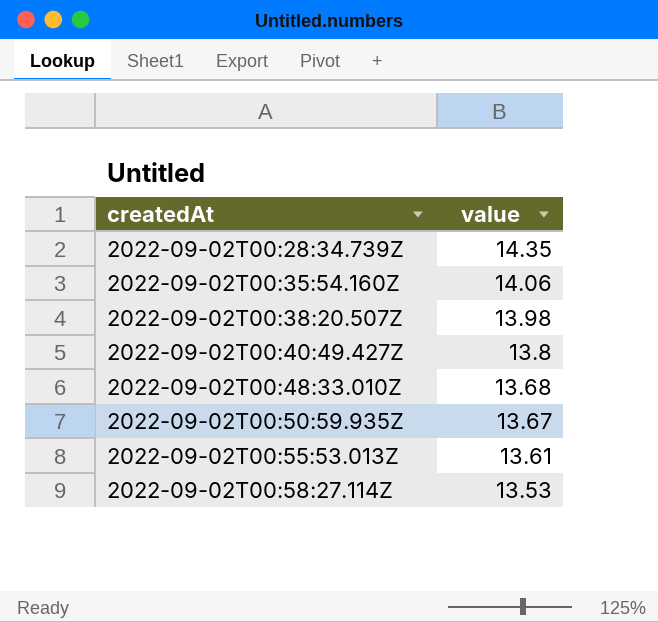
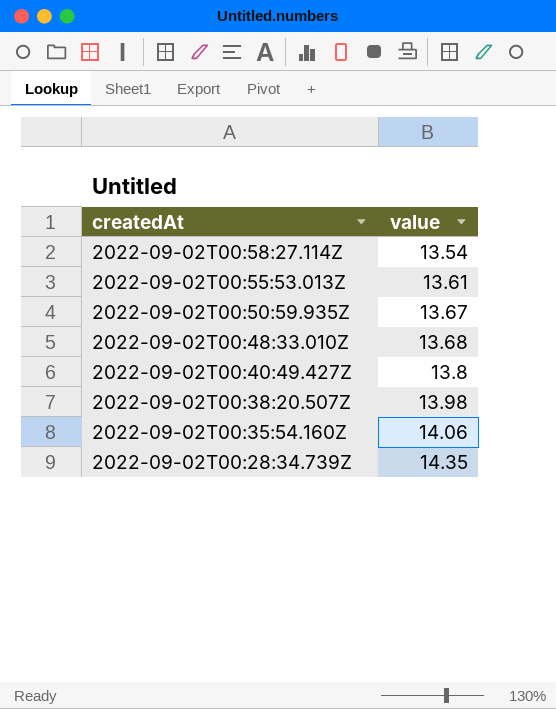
row order: createdAt ascending -> createdAt descending
2022-09-02T00:58:27.114Z | value: 13.53 -> 13.54

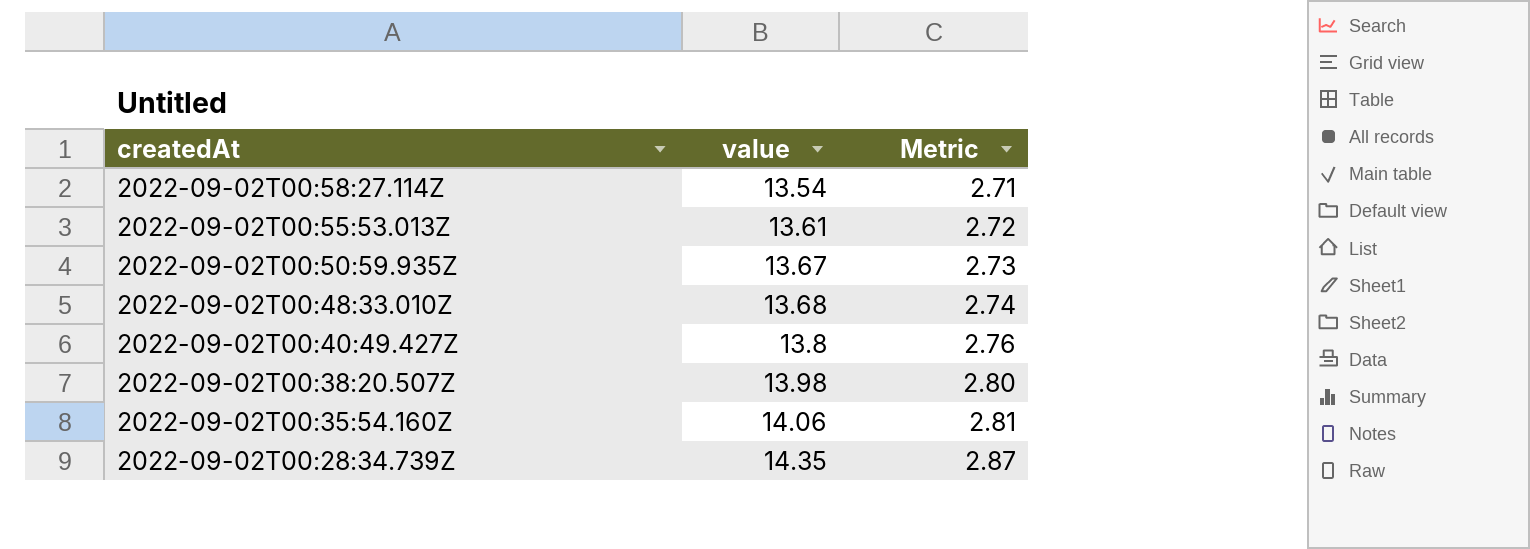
column Metric | formula: none -> [value] * 0.2

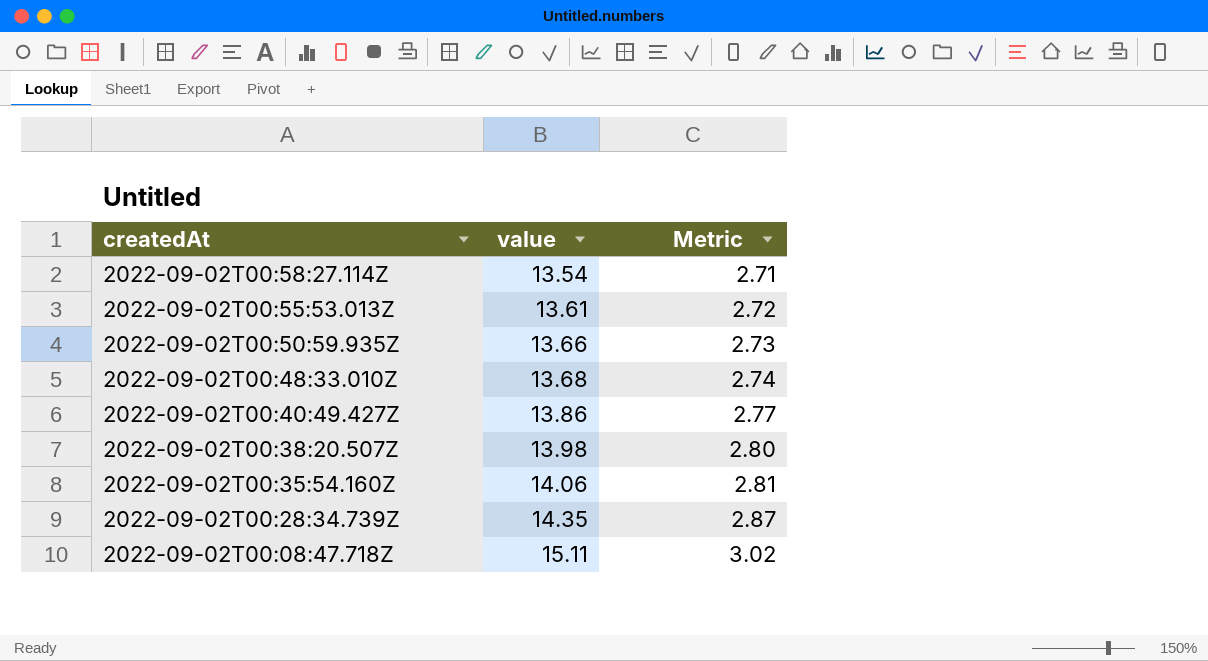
2022-09-02T00:50:59.935Z | value: 13.67 -> 13.66
2022-09-02T00:40:49.427Z | value: 13.8 -> 13.86
2022-09-02T00:40:49.427Z | Metric: 2.76 -> 2.77
row 2022-09-02T00:08:47.718Z: none -> 15.11 | 3.02

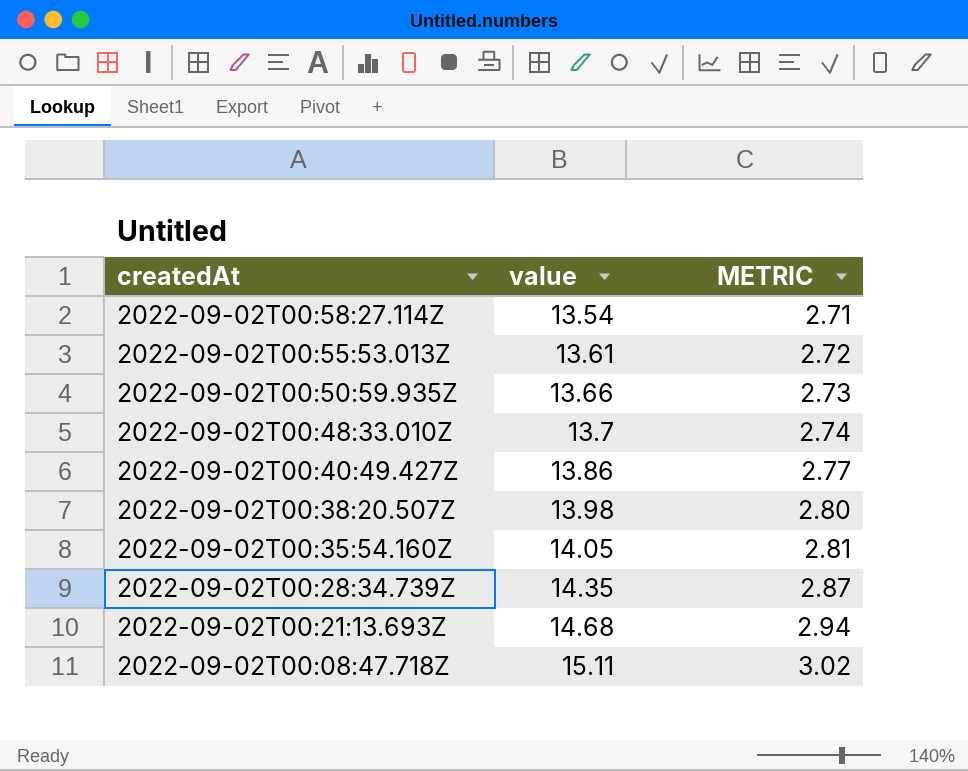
column name: Metric -> METRIC
2022-09-02T00:48:33.010Z | value: 13.68 -> 13.7
2022-09-02T00:35:54.160Z | value: 14.06 -> 14.05
row 2022-09-02T00:21:13.693Z: none -> 14.68 | 2.94

